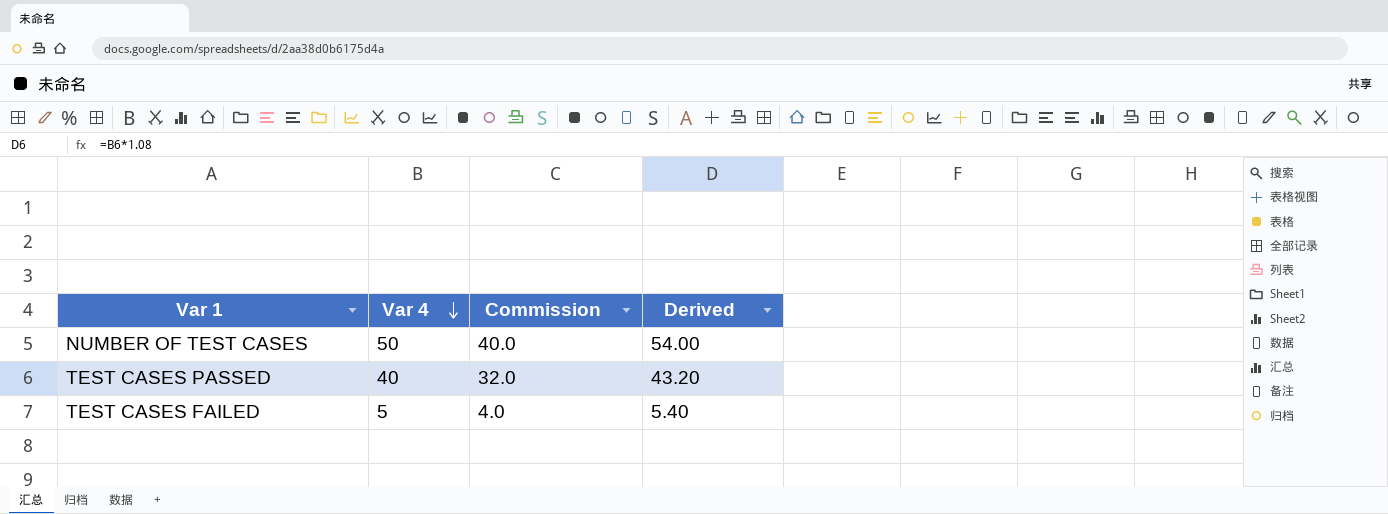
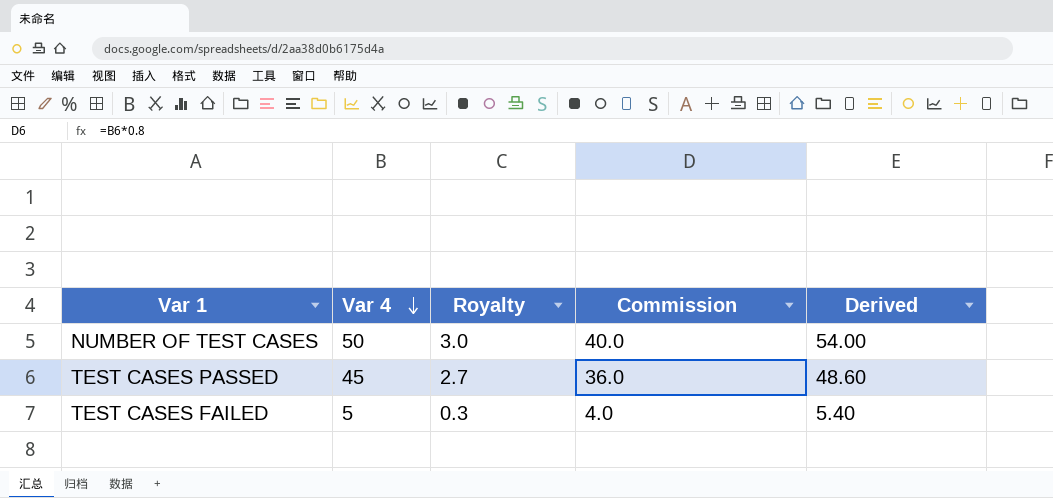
column Royalty | formula: none -> [Var 4] * 0.06
TEST CASES PASSED | Var 4: 40 -> 45
TEST CASES PASSED | Commission: 32.0 -> 36.0
TEST CASES PASSED | Derived: 43.20 -> 48.60

